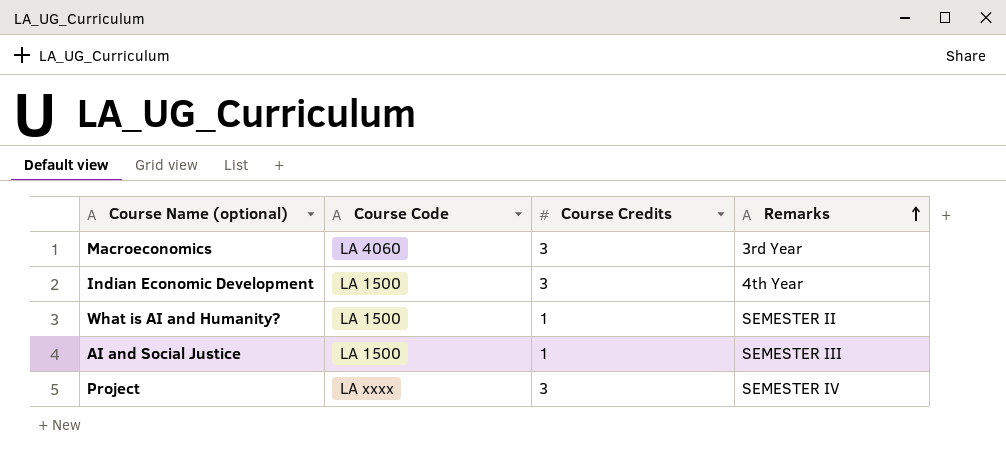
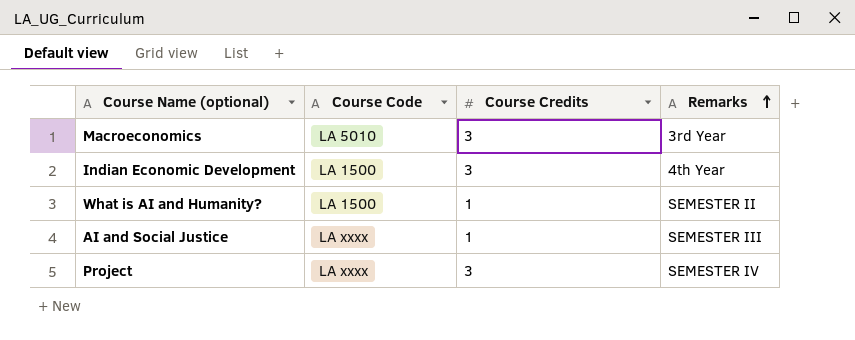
Macroeconomics | Course Code: LA 4060 -> LA 5010
AI and Social Justice | Course Code: LA 1500 -> LA xxxx

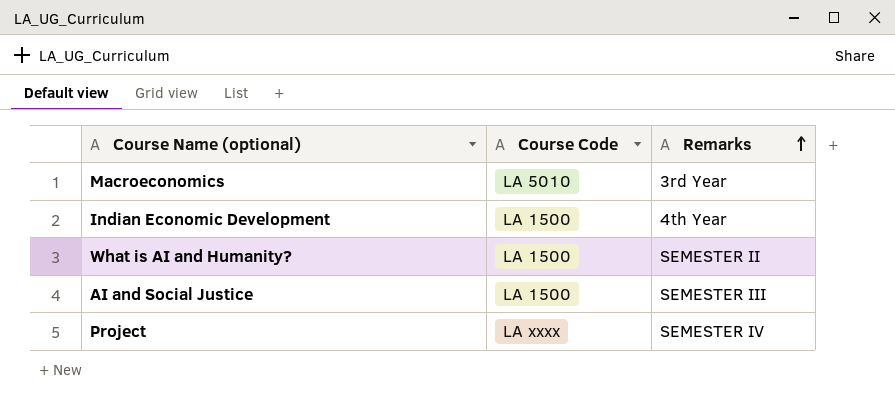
column Course Credits | position: 3 -> none
AI and Social Justice | Course Code: LA xxxx -> LA 1500

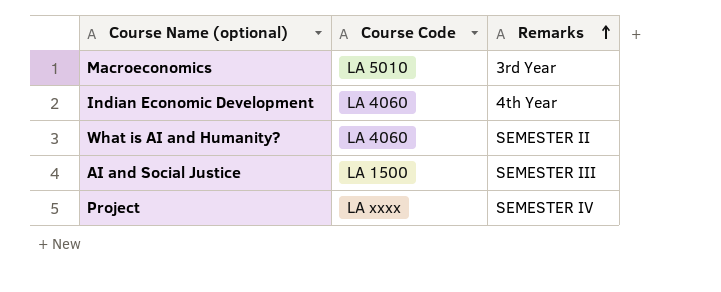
Indian Economic Development | Course Code: LA 1500 -> LA 4060
What is AI and Humanity? | Course Code: LA 1500 -> LA 4060

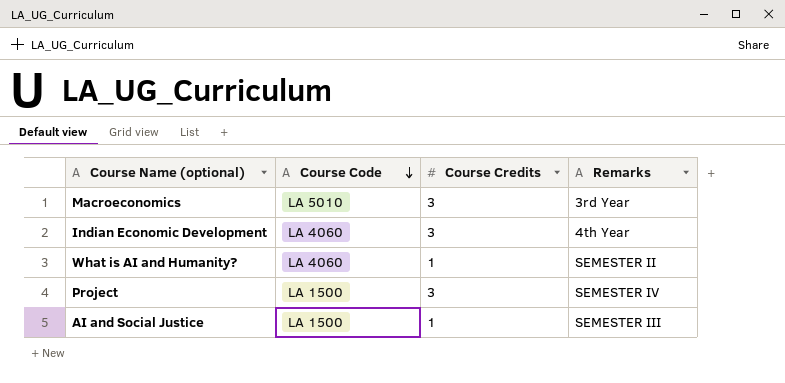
row order: Remarks ascending -> Course Code descending
column Course Credits | position: none -> 3
Project | Course Code: LA xxxx -> LA 1500

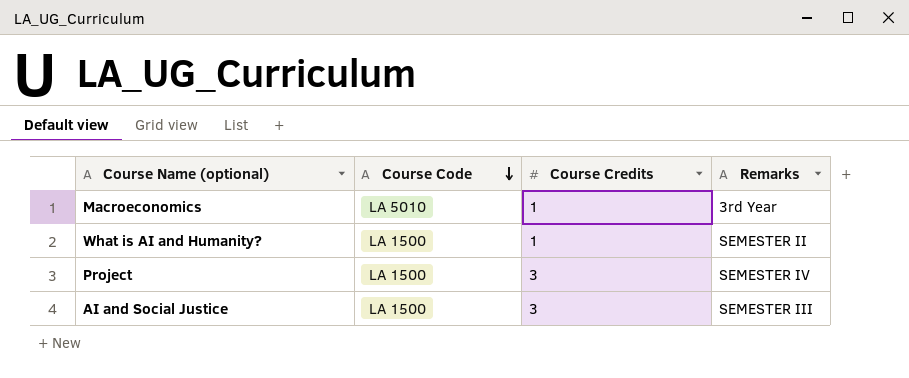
row Indian Economic Development: LA 4060 | 3 | 4th Year -> none
Macroeconomics | Course Credits: 3 -> 1
What is AI and Humanity? | Course Code: LA 4060 -> LA 1500
AI and Social Justice | Course Credits: 1 -> 3

